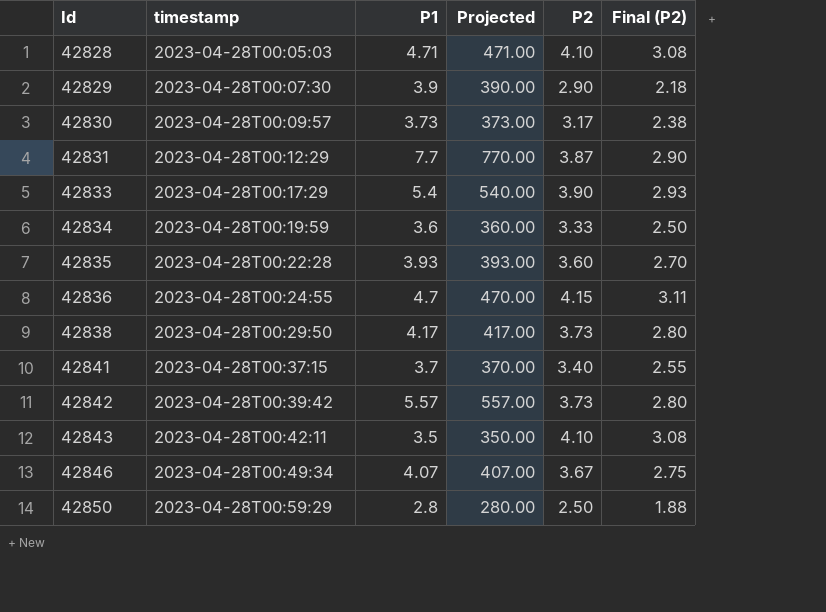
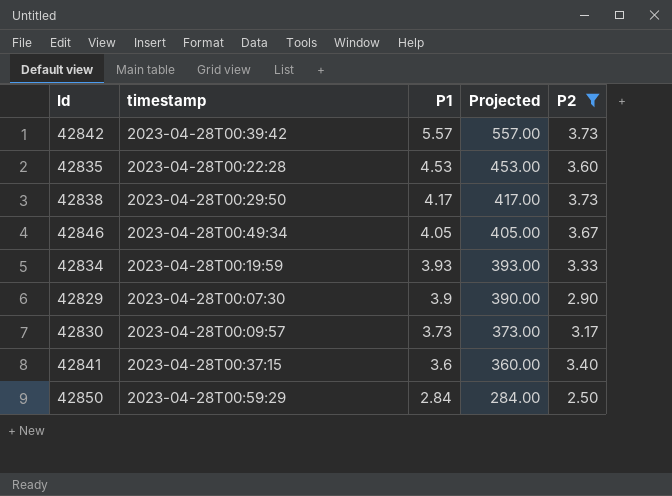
filter: none -> P2 <= 3.73
row order: Id ascending -> P1 descending
column Final (P2) | formula: [P2] * 0.75 -> none
42835 | P1: 3.93 -> 4.53
42835 | Projected: 393.00 -> 453.00
42846 | P1: 4.07 -> 4.05
42846 | Projected: 407.00 -> 405.00
42834 | P1: 3.6 -> 3.93
42834 | Projected: 360.00 -> 393.00
42841 | P1: 3.7 -> 3.6
42841 | Projected: 370.00 -> 360.00
42850 | P1: 2.8 -> 2.84
42850 | Projected: 280.00 -> 284.00

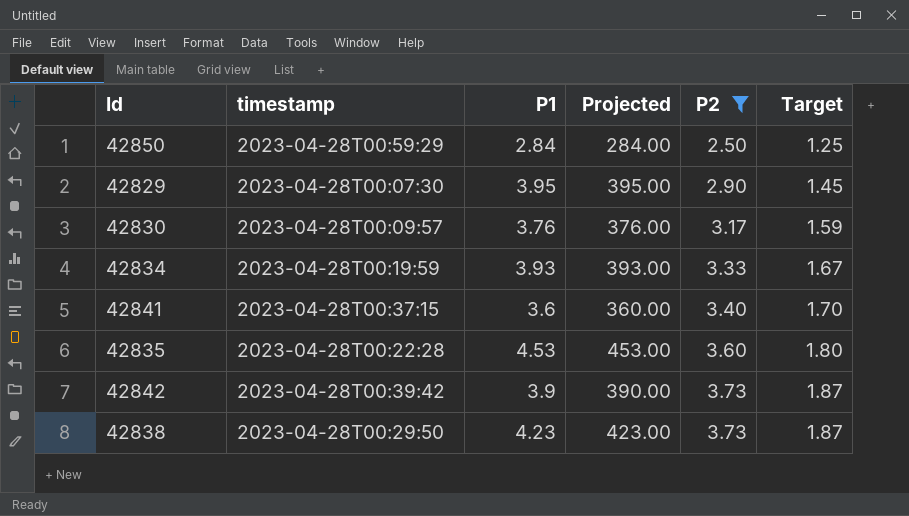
row order: P1 descending -> P2 ascending
column Target | formula: none -> [P2] * 0.5
row 42846: 2023-04-28T00:49:34 | 4.05 | 405.00 | 3.67 -> none
42829 | P1: 3.9 -> 3.95
42829 | Projected: 390.00 -> 395.00
42830 | P1: 3.73 -> 3.76
42830 | Projected: 373.00 -> 376.00
42842 | P1: 5.57 -> 3.9
42842 | Projected: 557.00 -> 390.00
42838 | P1: 4.17 -> 4.23
42838 | Projected: 417.00 -> 423.00

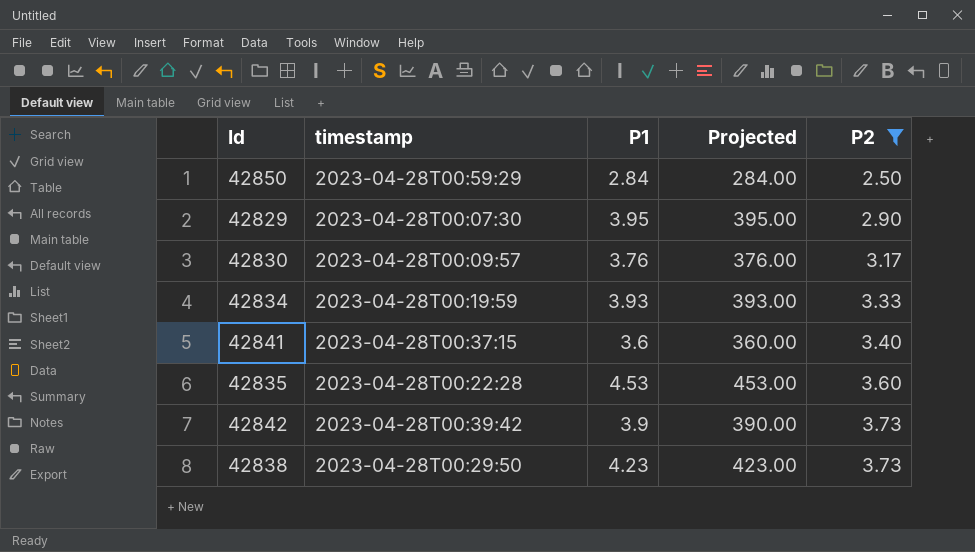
column Target | formula: [P2] * 0.5 -> none

